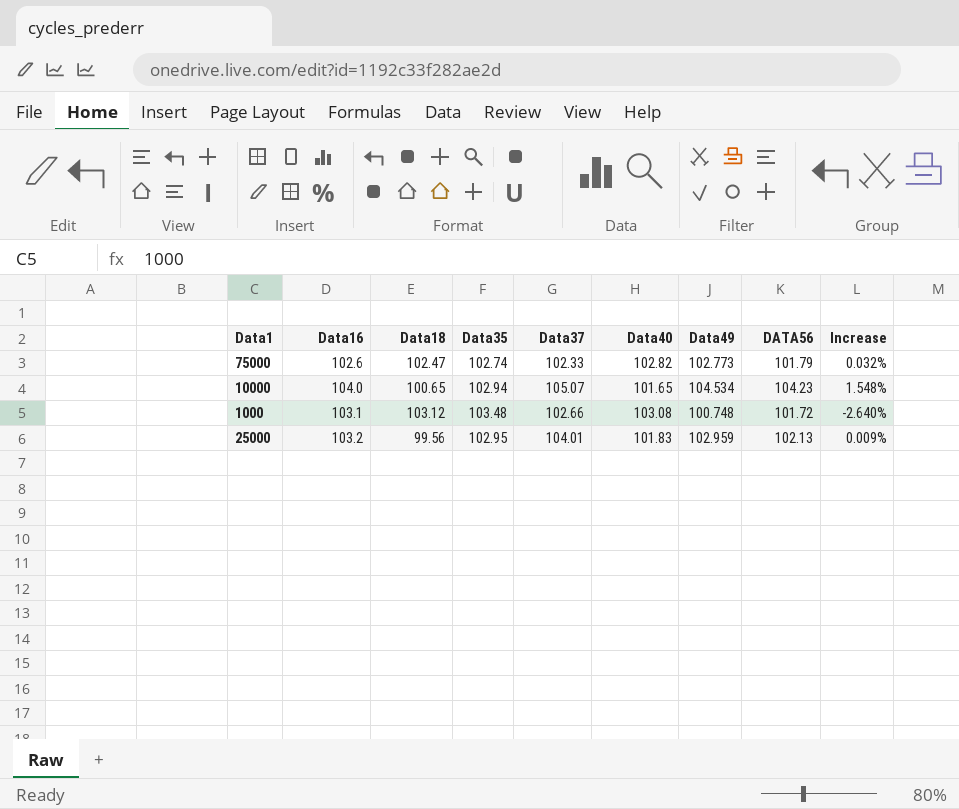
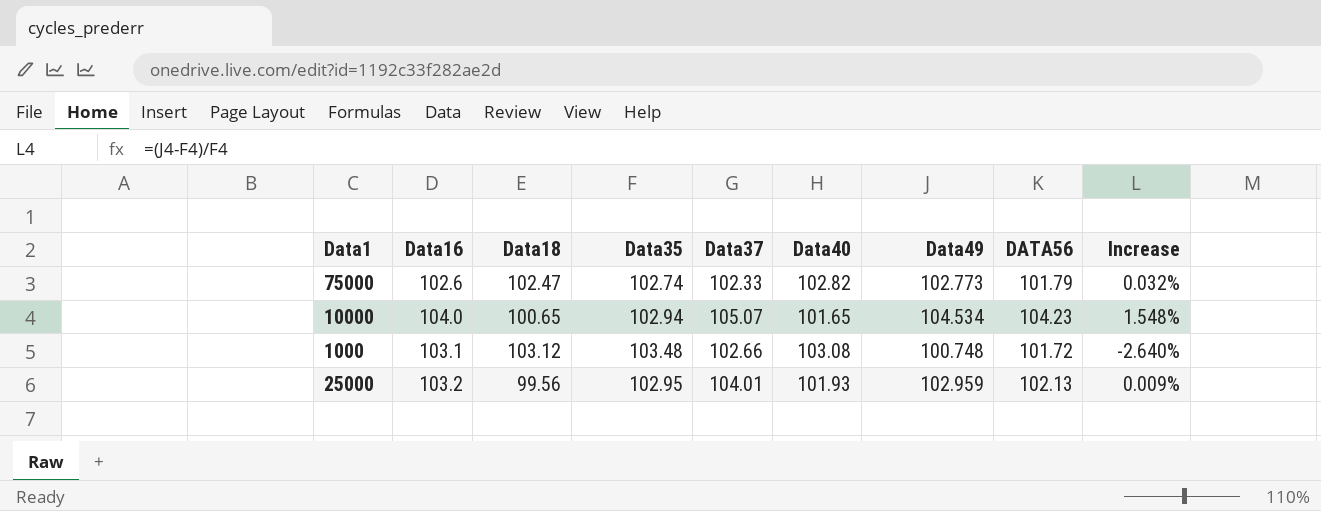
25000 | Data40: 101.83 -> 101.93

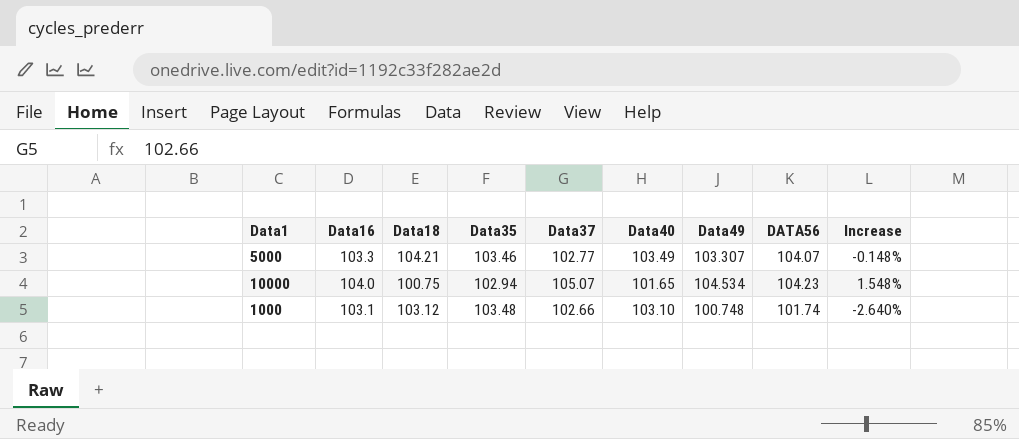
row 75000: 102.6 | 102.47 | 102.74 | 102.33 | 102.82 | 102.773 | 101.79 | 0.032% -> none
row 25000: 103.2 | 99.56 | 102.95 | 104.01 | 101.93 | 102.959 | 102.13 | 0.009% -> none
row 5000: none -> 103.3 | 104.21 | 103.46 | 102.77 | 103.49 | 103.307 | 104.07 | -0.148%
10000 | Data18: 100.65 -> 100.75
1000 | Data40: 103.08 -> 103.10
1000 | DATA56: 101.72 -> 101.74

